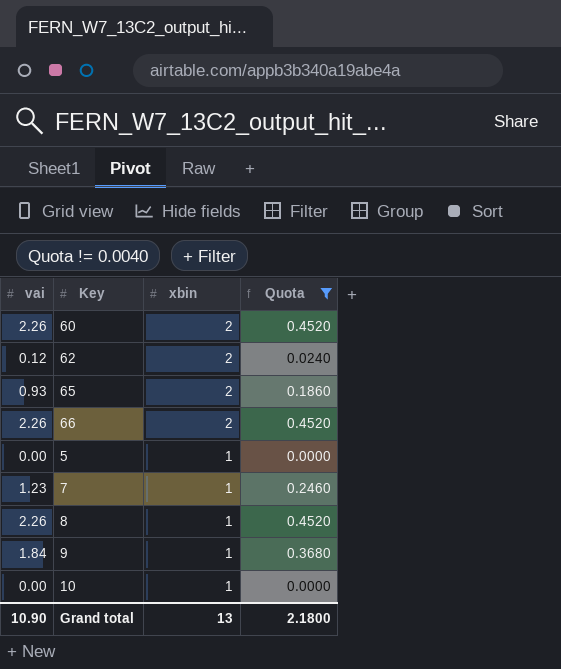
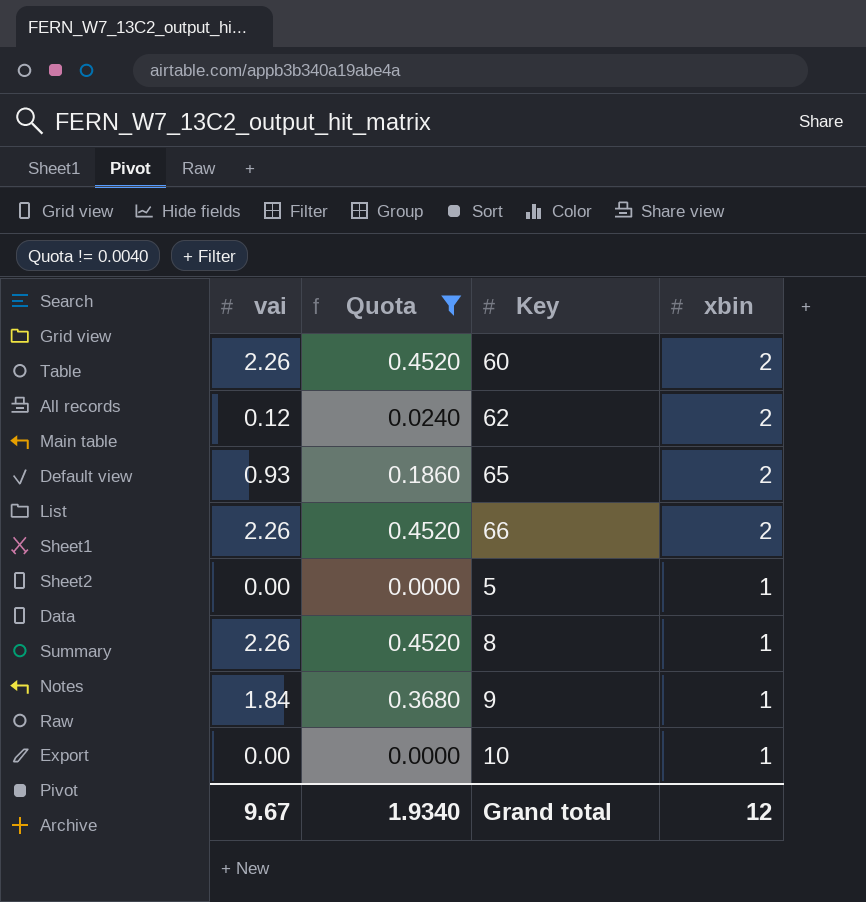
column Quota | position: 4 -> 2
row 7: 1.23 | 1 | 0.2460 -> none
Grand total | vai: 10.90 -> 9.67
Grand total | Quota: 2.1800 -> 1.9340
Grand total | xbin: 13 -> 12

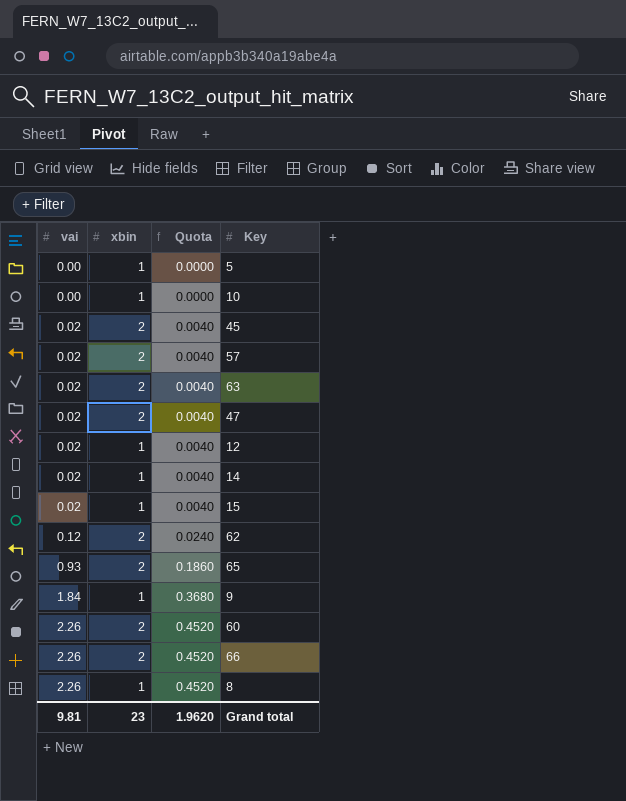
filter: Quota != 0.0040 -> none
row order: xbin descending -> vai ascending
column xbin | position: 4 -> 2
Grand total | vai: 9.67 -> 9.81
Grand total | xbin: 12 -> 23
Grand total | Quota: 1.9340 -> 1.9620

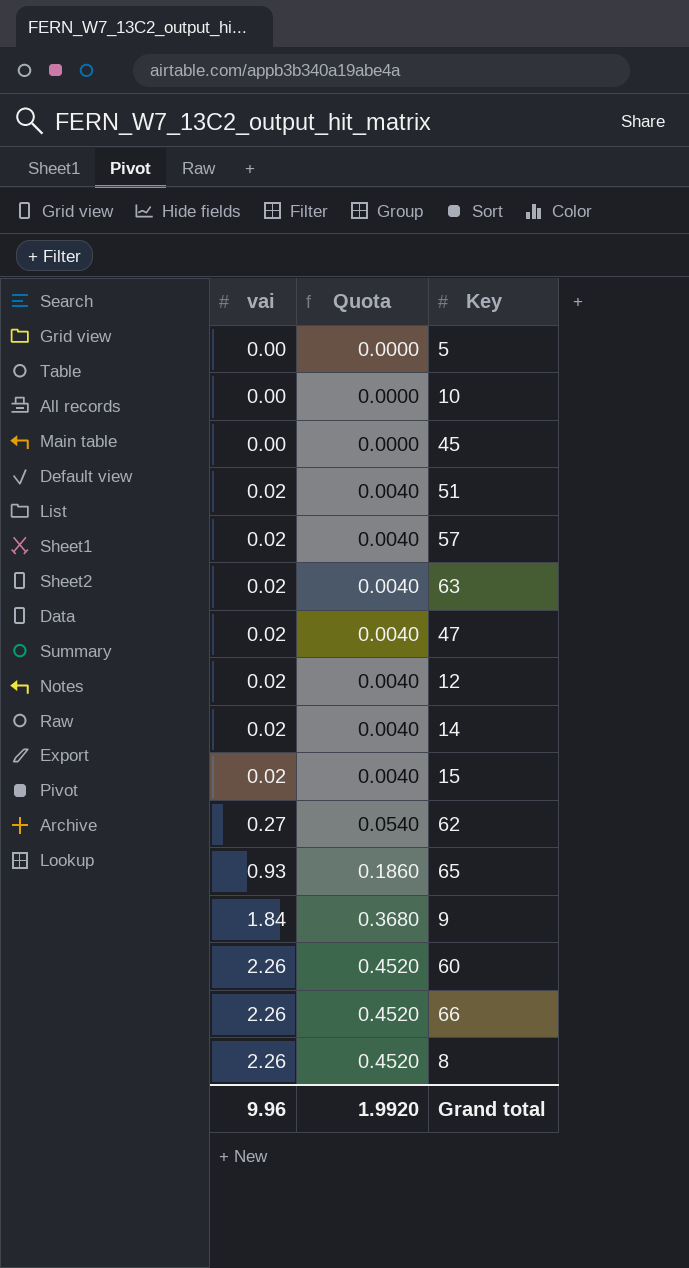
column xbin | position: 2 -> none
45 | vai: 0.02 -> 0.00
45 | Quota: 0.0040 -> 0.0000
row 51: none -> 0.02 | 0.0040
62 | vai: 0.12 -> 0.27
62 | Quota: 0.0240 -> 0.0540
Grand total | vai: 9.81 -> 9.96
Grand total | Quota: 1.9620 -> 1.9920

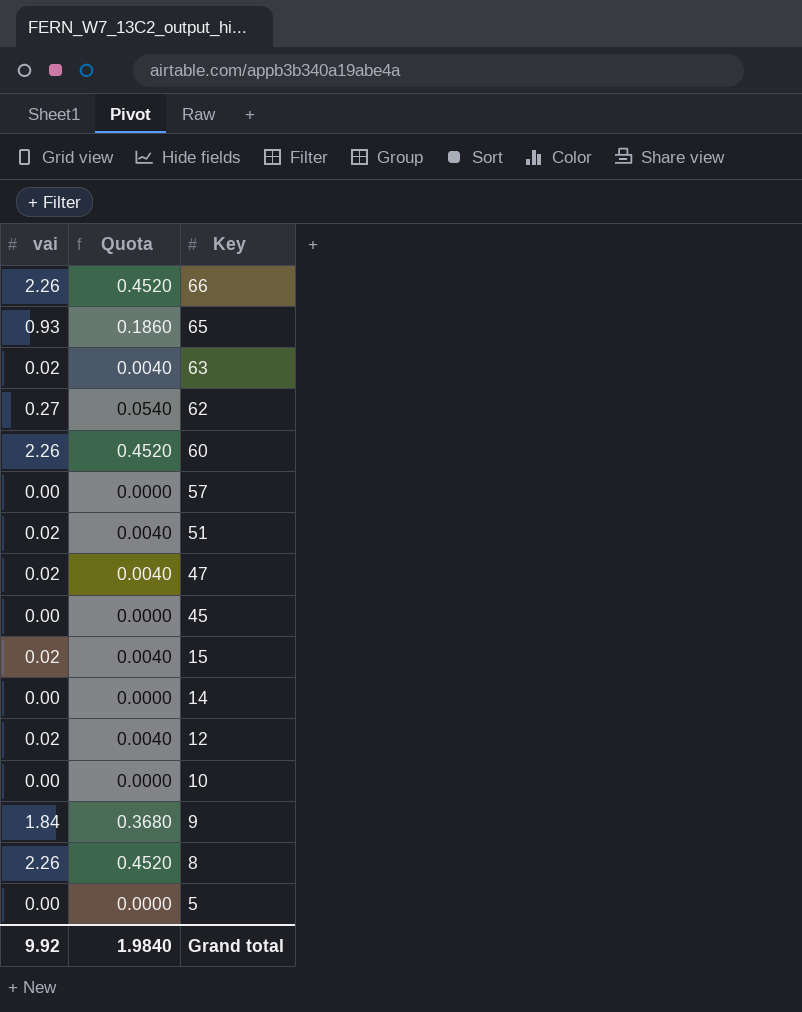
row order: vai ascending -> Key descending
57 | vai: 0.02 -> 0.00
57 | Quota: 0.0040 -> 0.0000
14 | vai: 0.02 -> 0.00
14 | Quota: 0.0040 -> 0.0000
Grand total | vai: 9.96 -> 9.92
Grand total | Quota: 1.9920 -> 1.9840

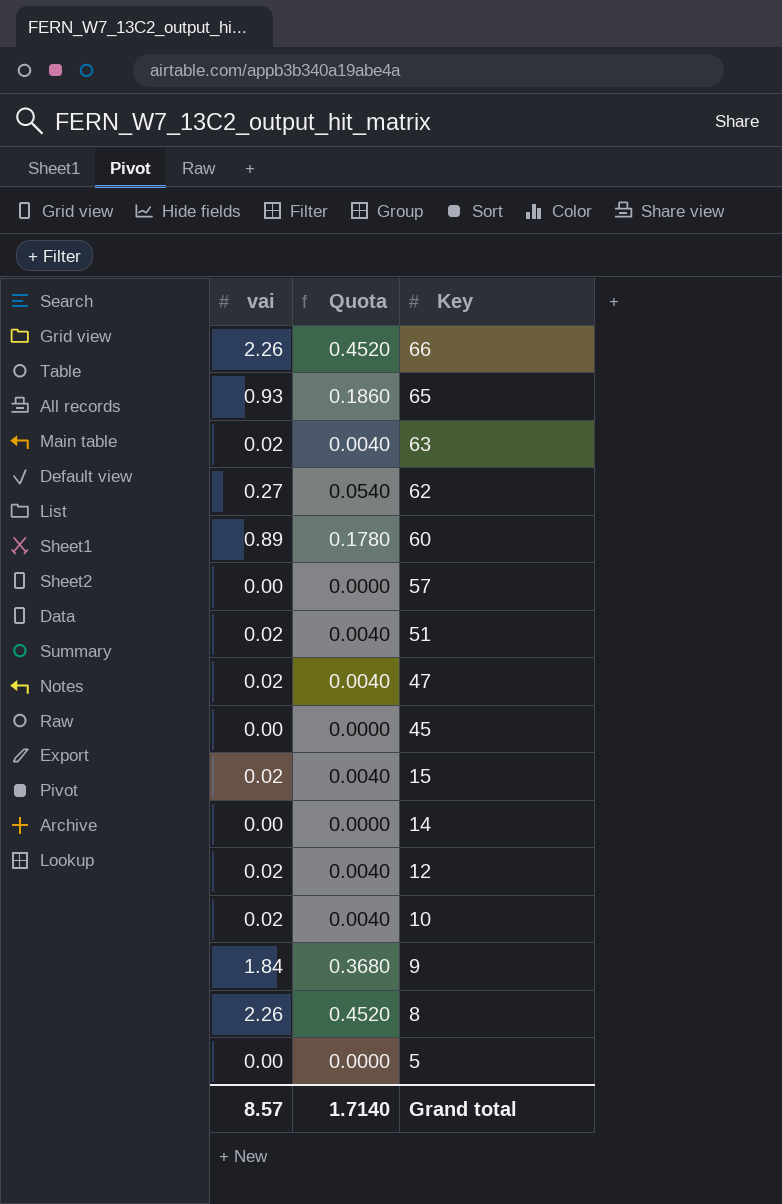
60 | vai: 2.26 -> 0.89
60 | Quota: 0.4520 -> 0.1780
10 | vai: 0.00 -> 0.02
10 | Quota: 0.0000 -> 0.0040
Grand total | vai: 9.92 -> 8.57
Grand total | Quota: 1.9840 -> 1.7140

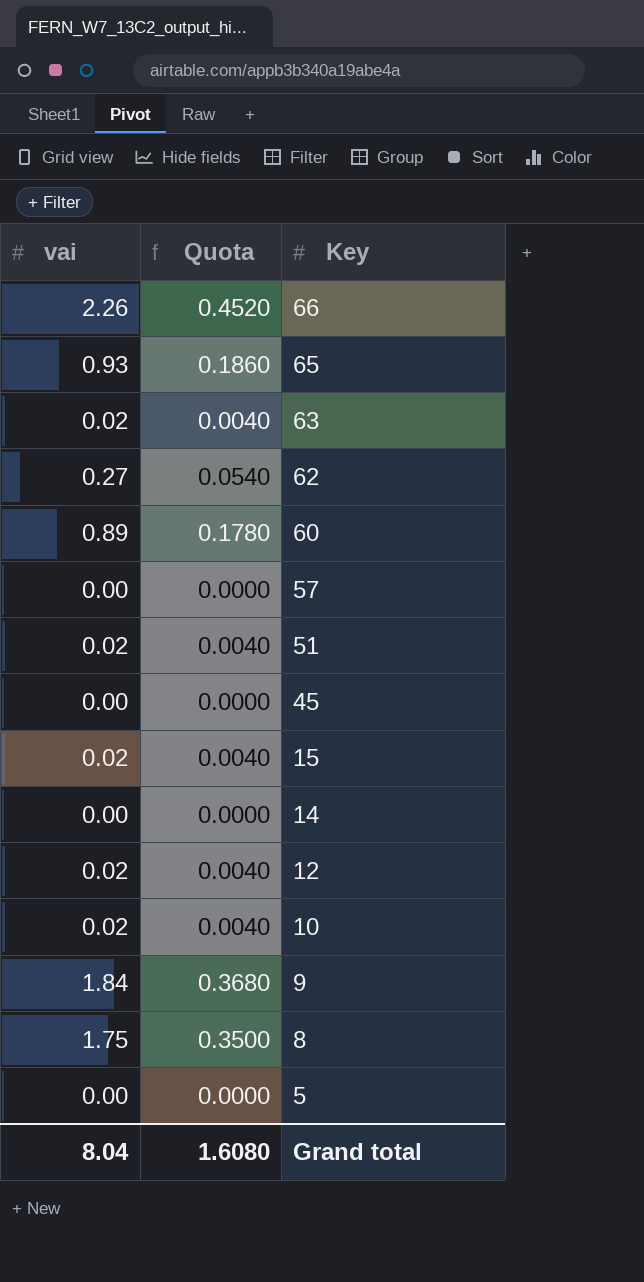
row 47: 0.02 | 0.0040 -> none
8 | vai: 2.26 -> 1.75
8 | Quota: 0.4520 -> 0.3500
Grand total | vai: 8.57 -> 8.04
Grand total | Quota: 1.7140 -> 1.6080

